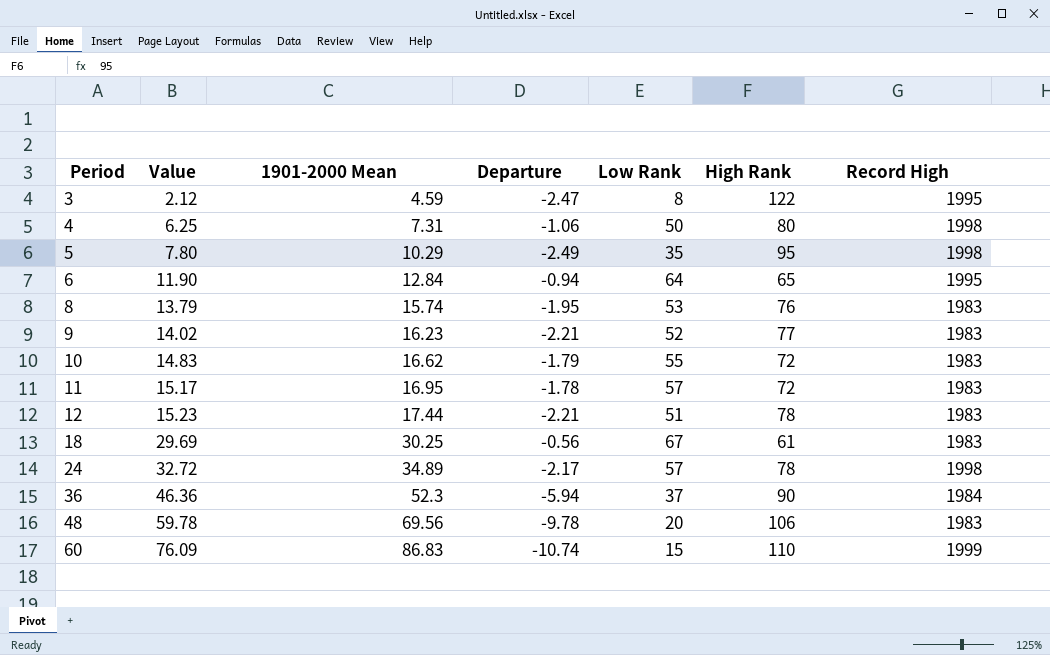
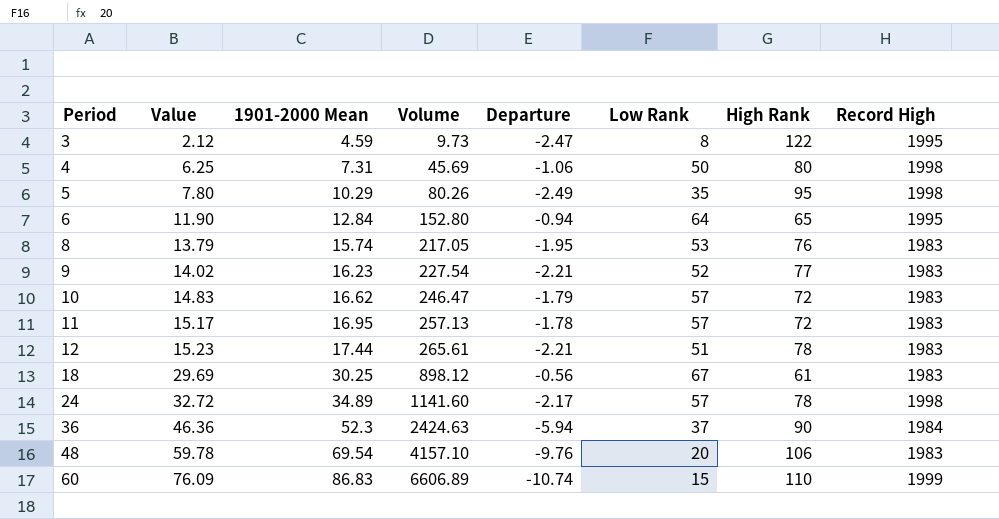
column Volume | formula: none -> [Value] * [1901-2000 Mean]
10 | Low Rank: 55 -> 57
48 | 1901-2000 Mean: 69.56 -> 69.54
48 | Departure: -9.78 -> -9.76

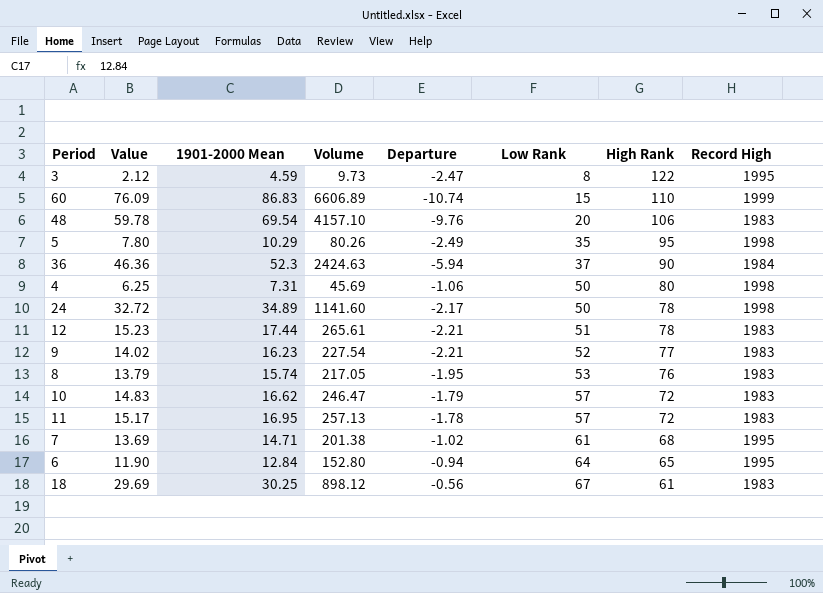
row order: Period ascending -> Low Rank ascending
24 | Low Rank: 57 -> 50
row 7: none -> 13.69 | 14.71 | 201.38 | -1.02 | 61 | 68 | 1995

